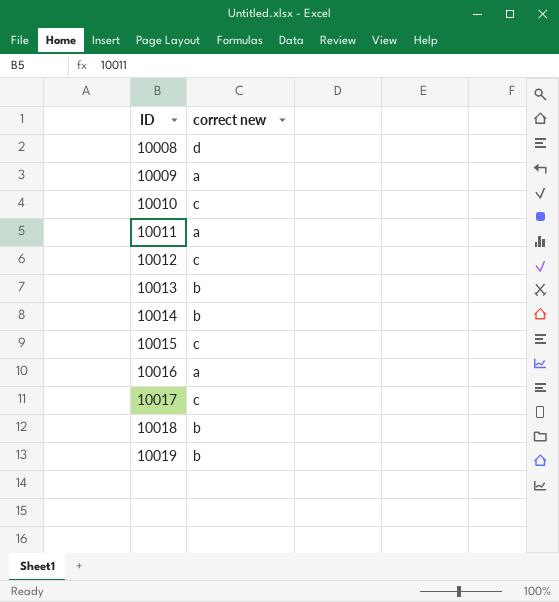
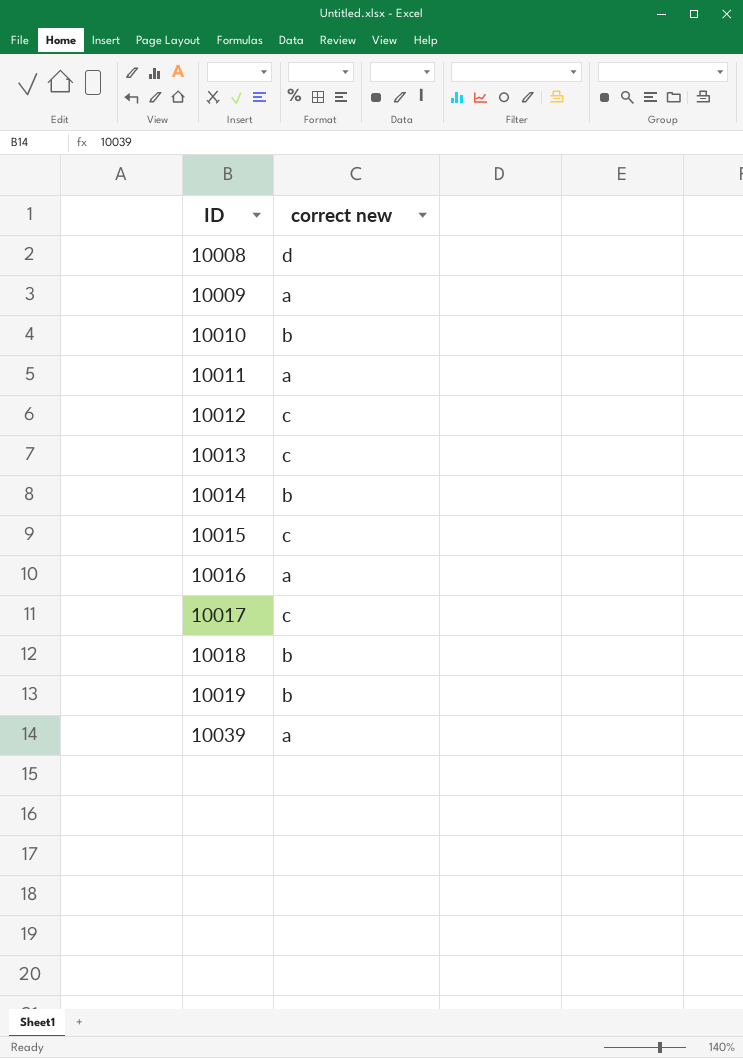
10010 | correct new: c -> b
10013 | correct new: b -> c
row 10039: none -> a

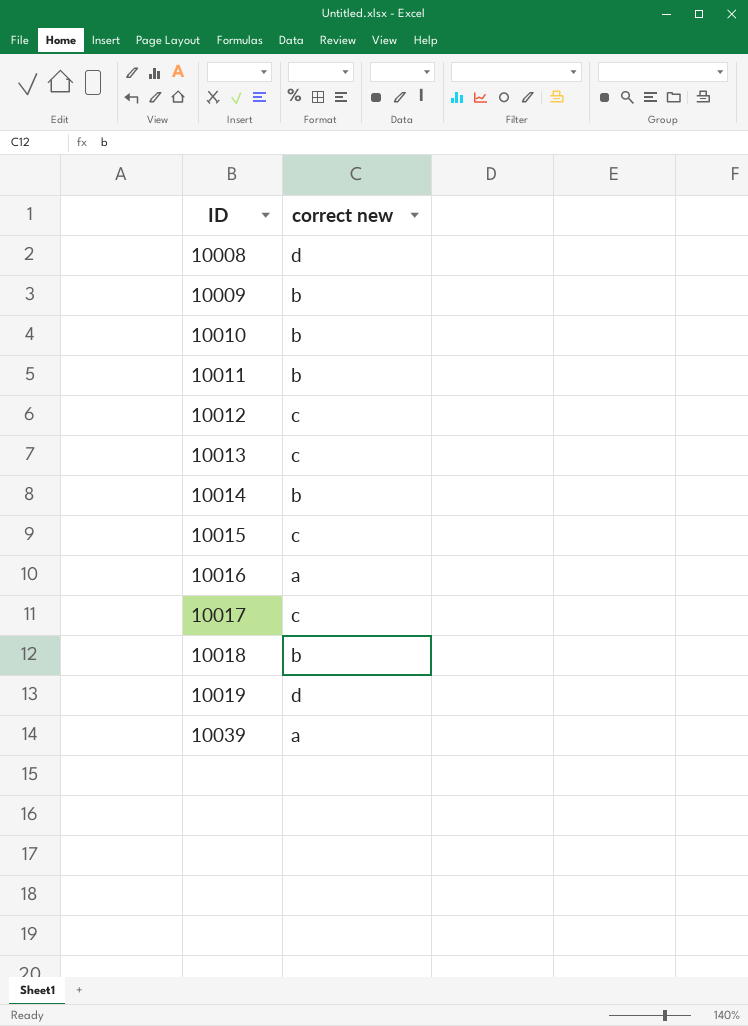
10009 | correct new: a -> b
10011 | correct new: a -> b
10019 | correct new: b -> d

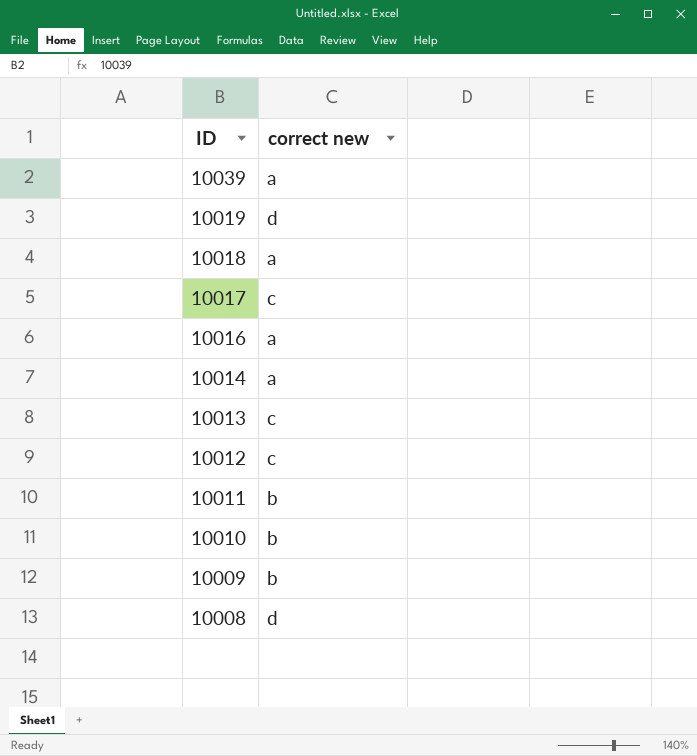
row order: ID ascending -> ID descending
row 10015: c -> none
10018 | correct new: b -> a
10014 | correct new: b -> a

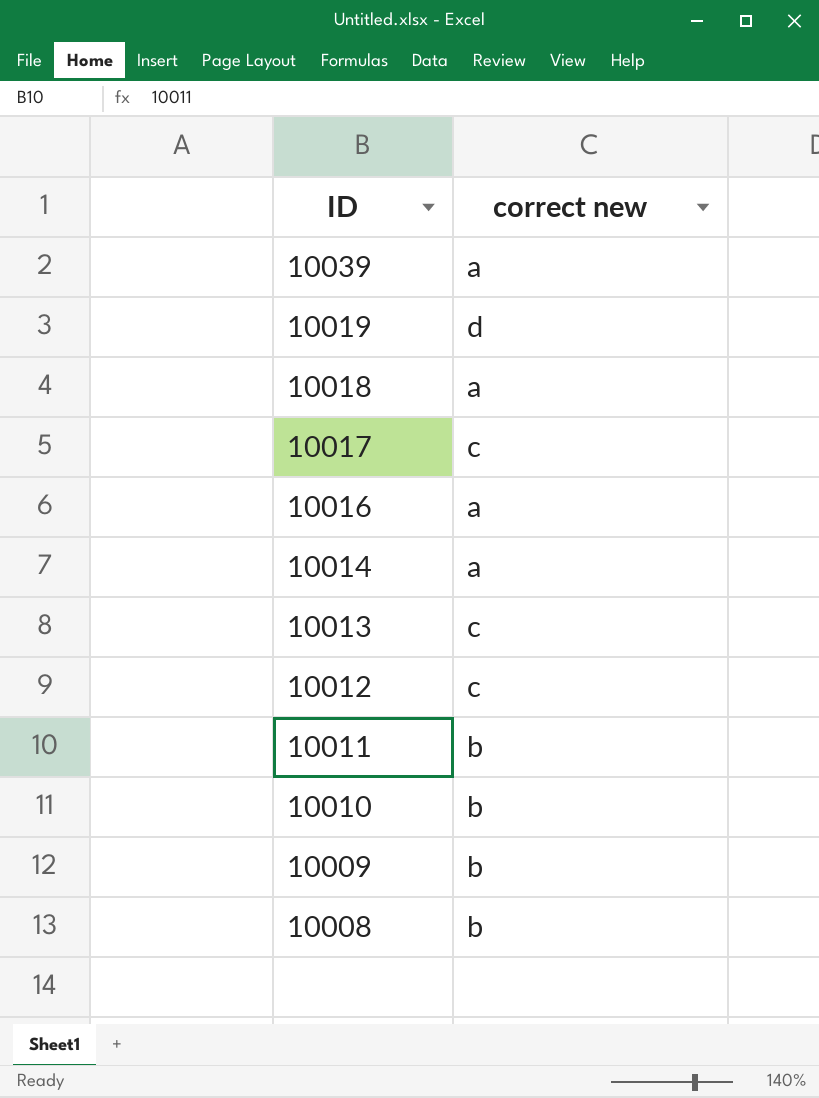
10008 | correct new: d -> b

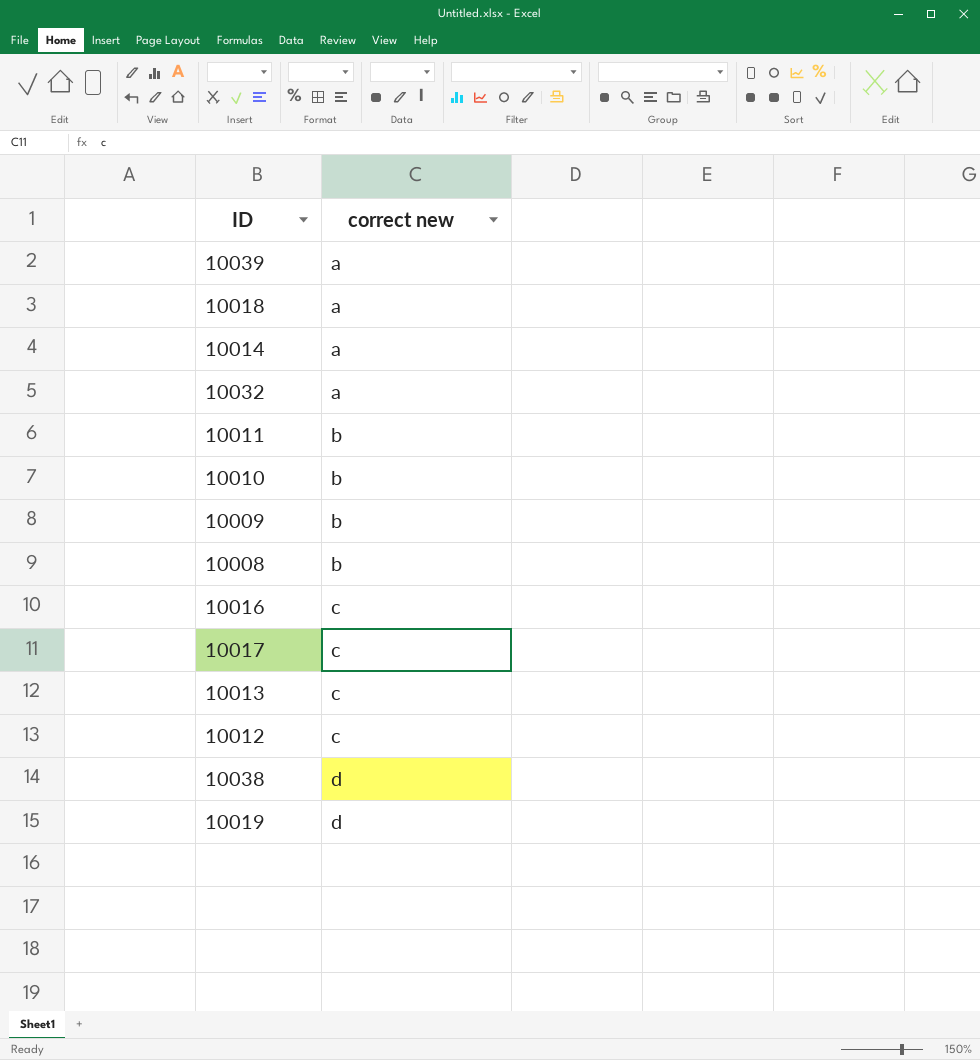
row order: ID descending -> correct new ascending
row 10032: none -> a
10016 | correct new: a -> c
row 10038: none -> d

